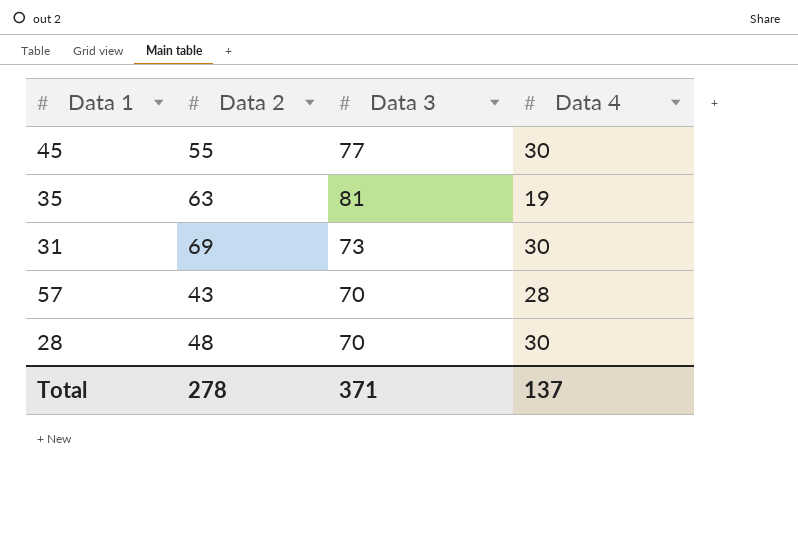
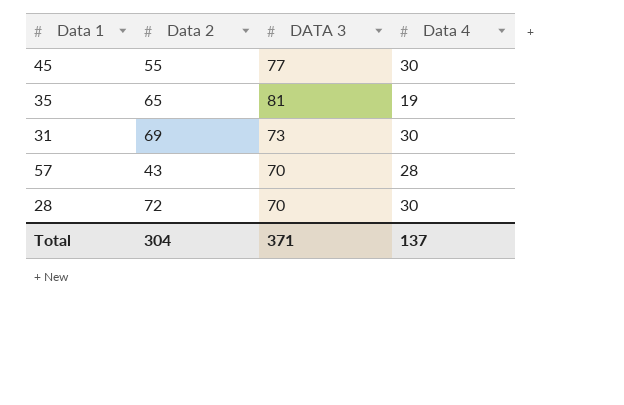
column name: Data 3 -> DATA 3
35 | Data 2: 63 -> 65
28 | Data 2: 48 -> 72
Total | Data 2: 278 -> 304

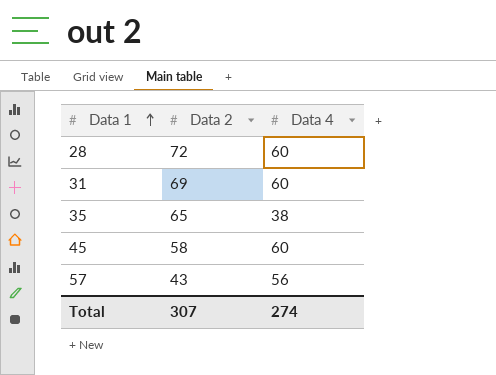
row order: none -> Data 1 ascending
column DATA 3 | position: 3 -> none
28 | Data 4: 30 -> 60
31 | Data 4: 30 -> 60
35 | Data 4: 19 -> 38
45 | Data 2: 55 -> 58
45 | Data 4: 30 -> 60
57 | Data 4: 28 -> 56
Total | Data 2: 304 -> 307
Total | Data 4: 137 -> 274

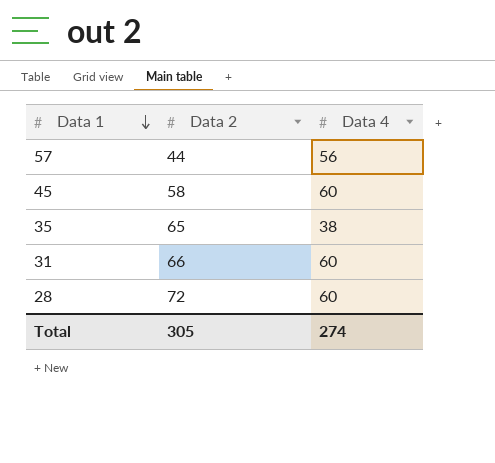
row order: Data 1 ascending -> Data 1 descending
57 | Data 2: 43 -> 44
31 | Data 2: 69 -> 66
Total | Data 2: 307 -> 305

